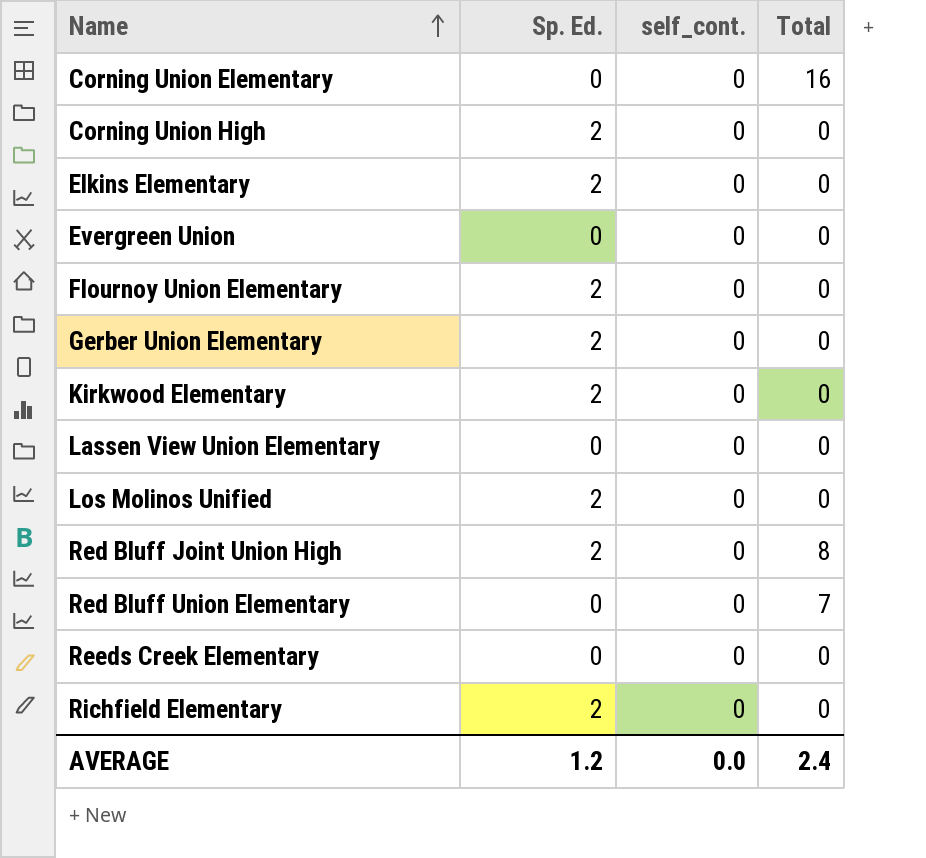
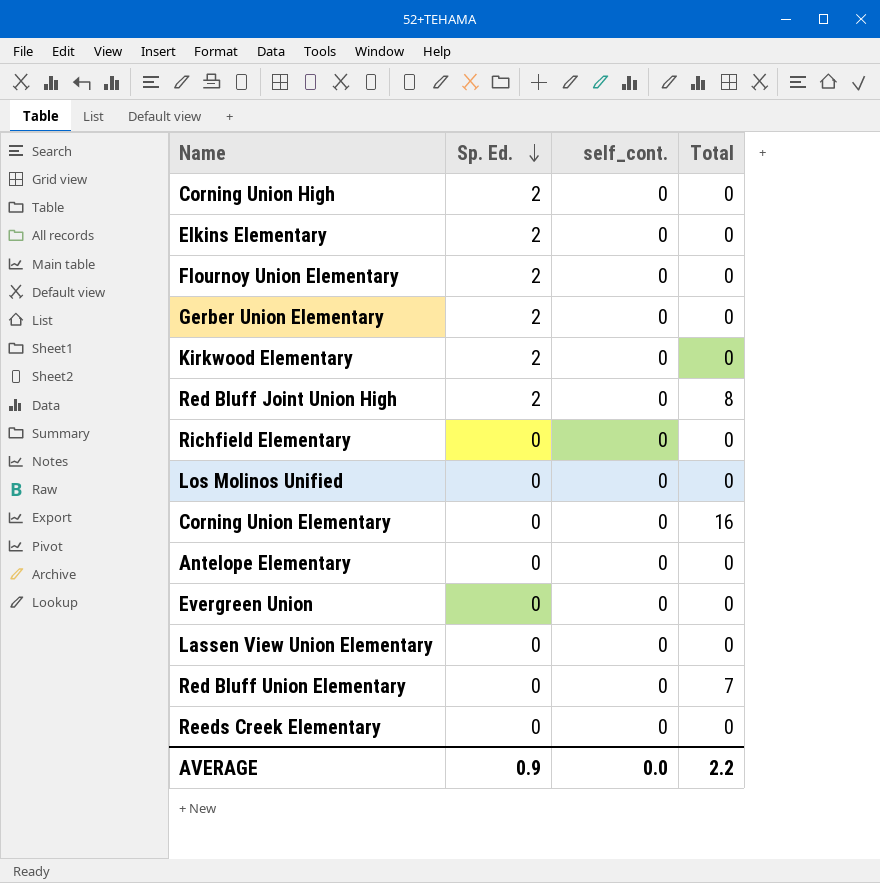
row order: Name ascending -> Sp. Ed. descending
Richfield Elementary | Sp. Ed.: 2 -> 0
Los Molinos Unified | Sp. Ed.: 2 -> 0
row Antelope Elementary: none -> 0 | 0 | 0
AVERAGE | Sp. Ed.: 1.2 -> 0.9
AVERAGE | Total: 2.4 -> 2.2

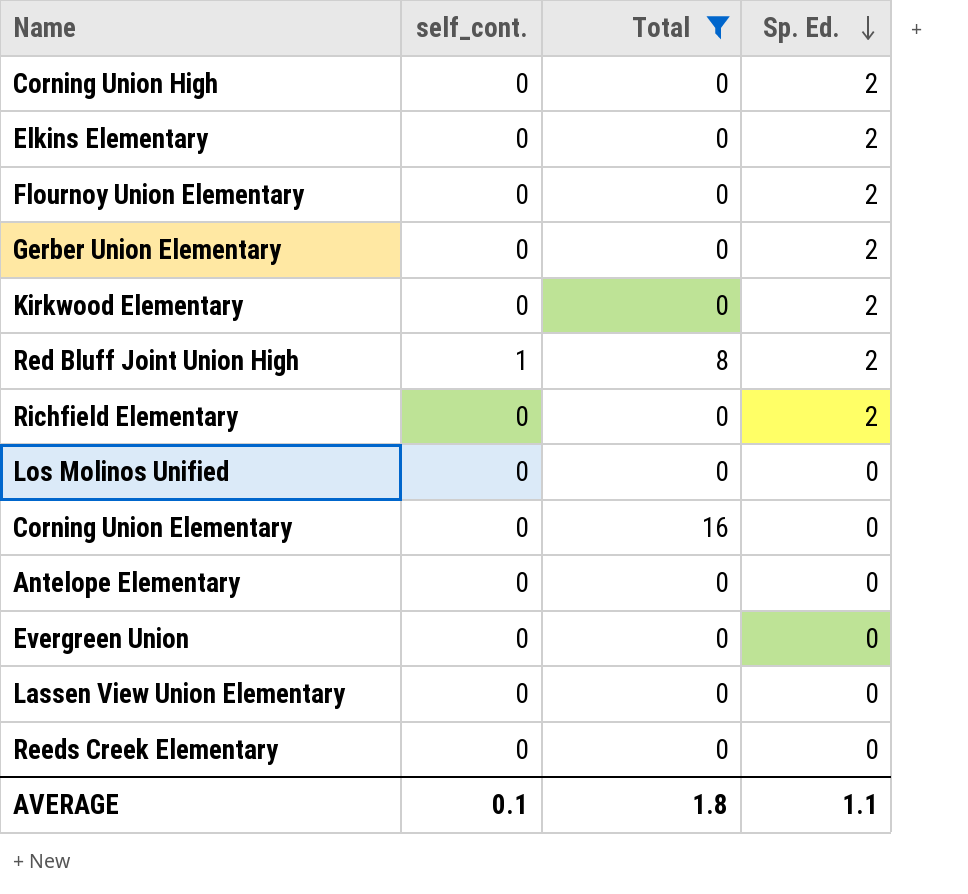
filter: none -> Total != 7
column Sp. Ed. | position: 2 -> 4
Red Bluff Joint Union High | self_cont.: 0 -> 1
Richfield Elementary | Sp. Ed.: 0 -> 2
AVERAGE | self_cont.: 0.0 -> 0.1
AVERAGE | Total: 2.2 -> 1.8
AVERAGE | Sp. Ed.: 0.9 -> 1.1

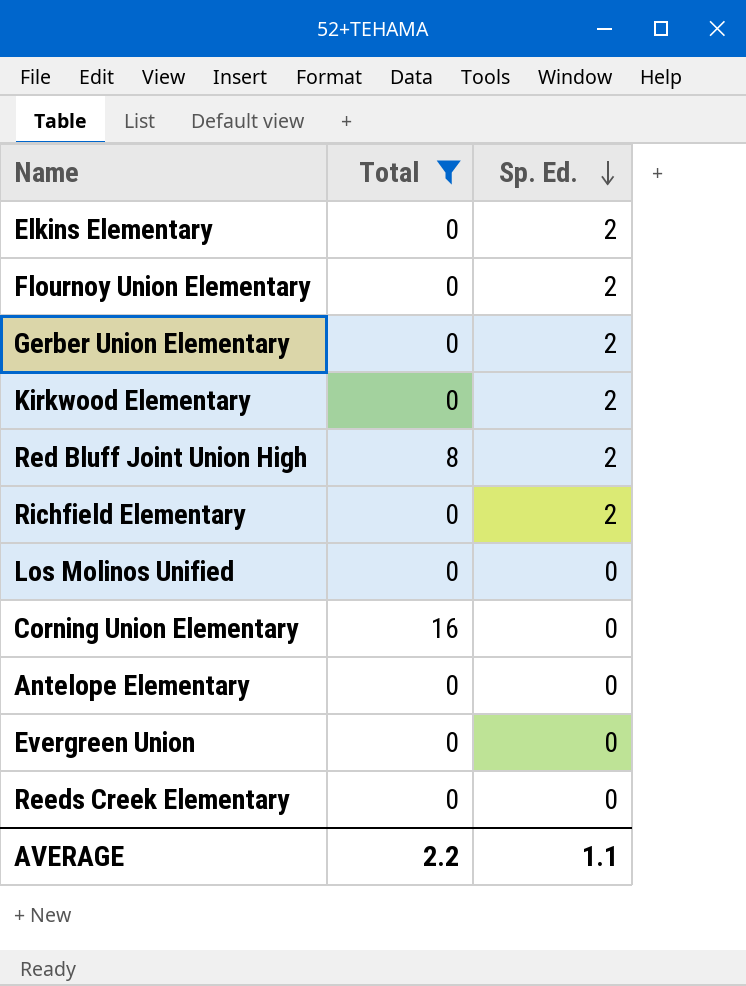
column self_cont. | position: 2 -> none
row Corning Union High: 0 | 0 | 2 -> none
row Lassen View Union Elementary: 0 | 0 | 0 -> none
AVERAGE | Total: 1.8 -> 2.2

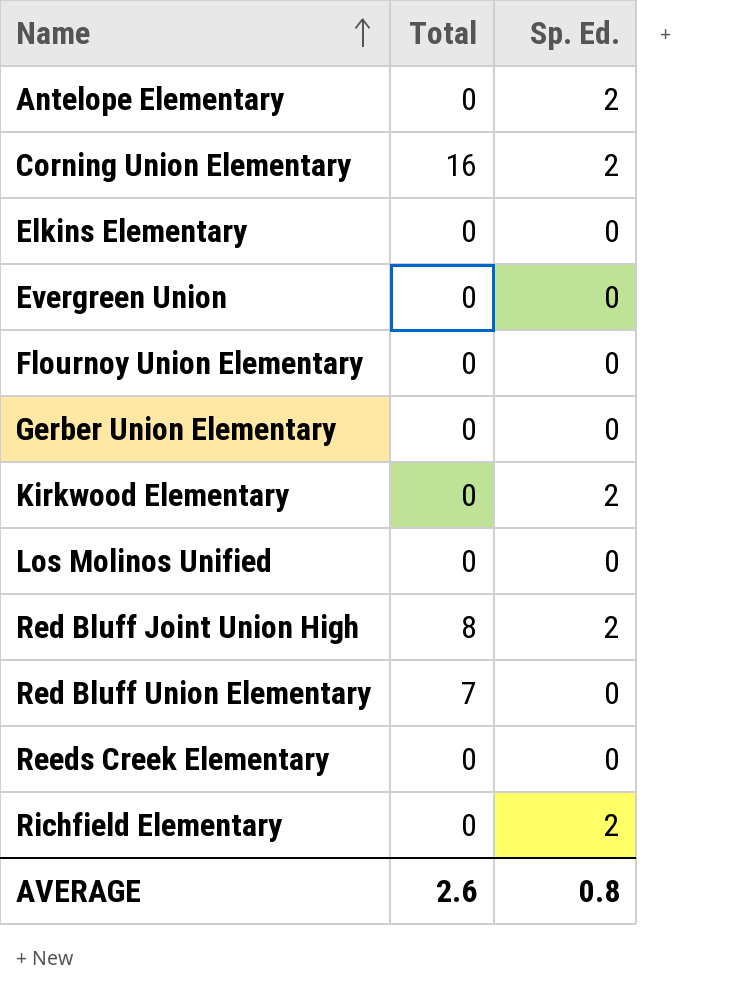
filter: Total != 7 -> none
row order: Sp. Ed. descending -> Name ascending
Antelope Elementary | Sp. Ed.: 0 -> 2
Corning Union Elementary | Sp. Ed.: 0 -> 2
Elkins Elementary | Sp. Ed.: 2 -> 0
Flournoy Union Elementary | Sp. Ed.: 2 -> 0
Gerber Union Elementary | Sp. Ed.: 2 -> 0
AVERAGE | Total: 2.2 -> 2.6
AVERAGE | Sp. Ed.: 1.1 -> 0.8

